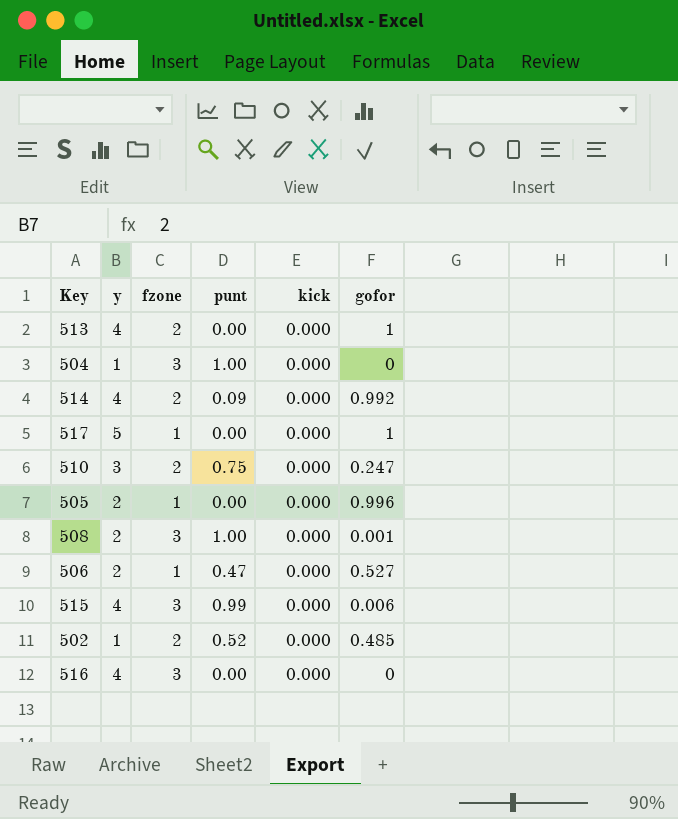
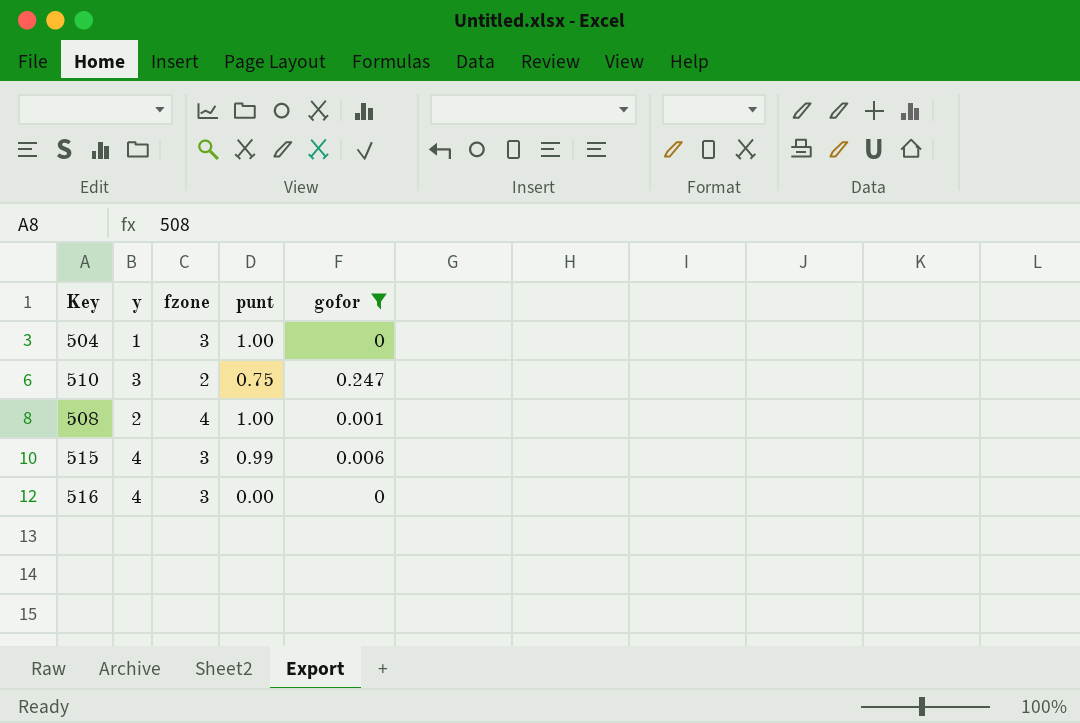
filter: none -> gofor <= 0.247
column kick | position: 5 -> none
508 | fzone: 3 -> 4

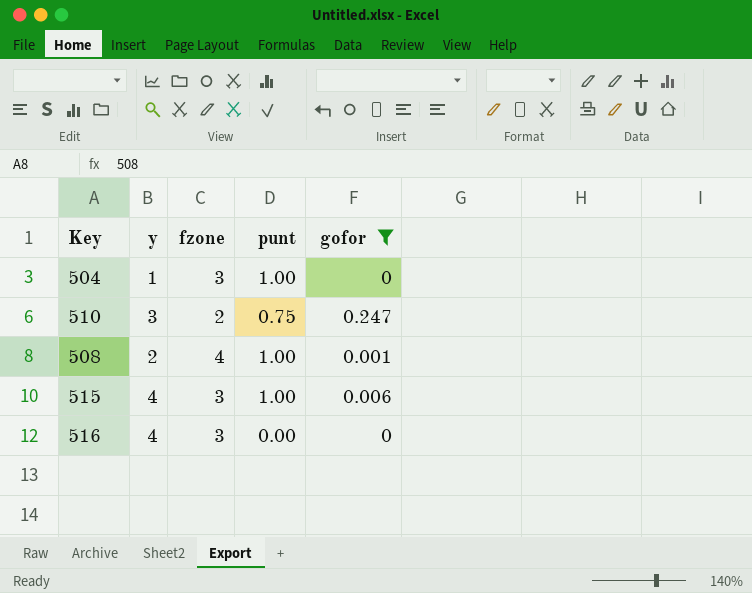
515 | punt: 0.99 -> 1.00

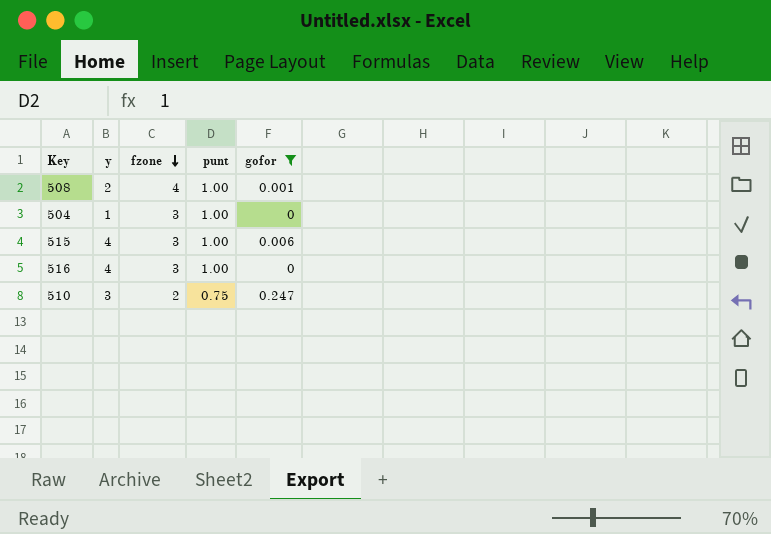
row order: none -> fzone descending
516 | punt: 0.00 -> 1.00

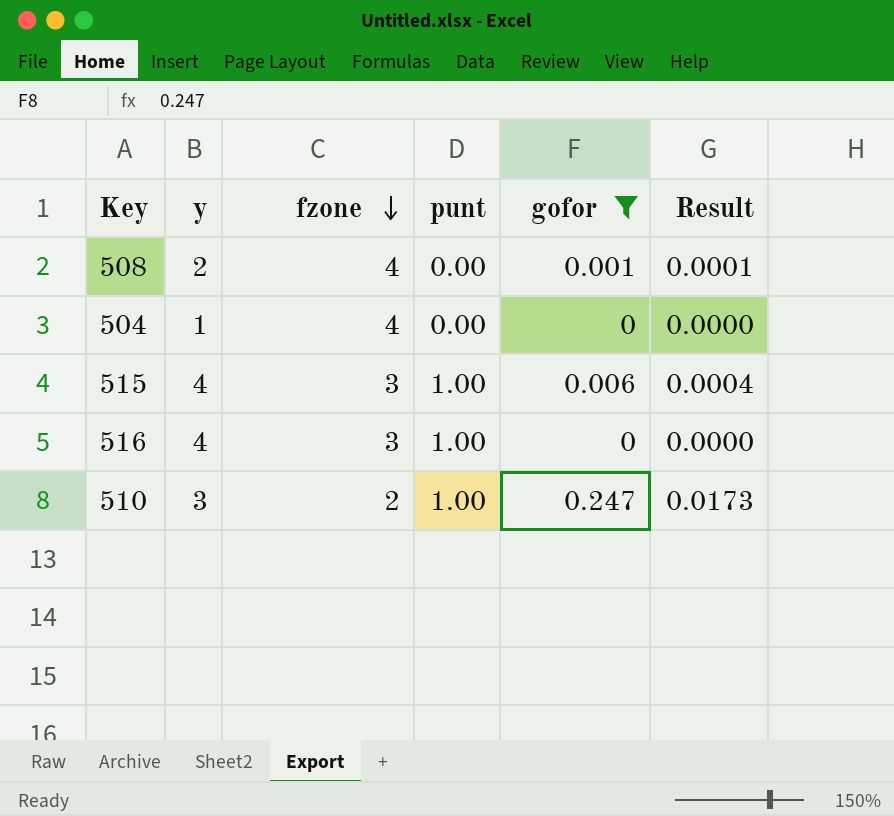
column Result | formula: none -> [gofor] * 0.07
508 | punt: 1.00 -> 0.00
504 | fzone: 3 -> 4
504 | punt: 1.00 -> 0.00
510 | punt: 0.75 -> 1.00

